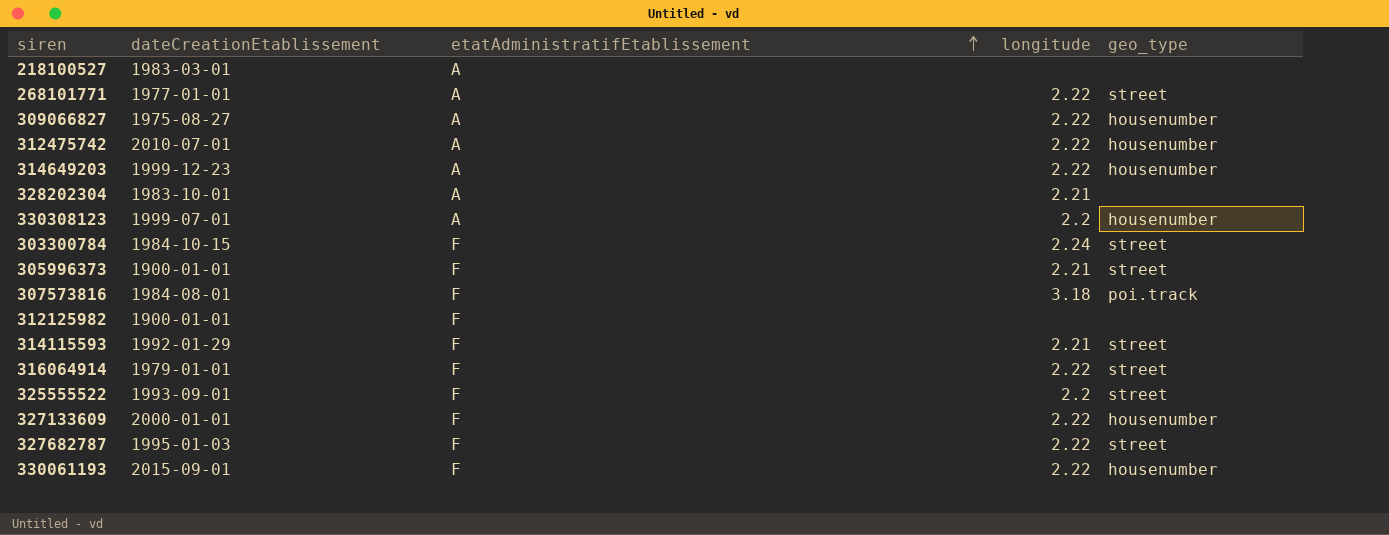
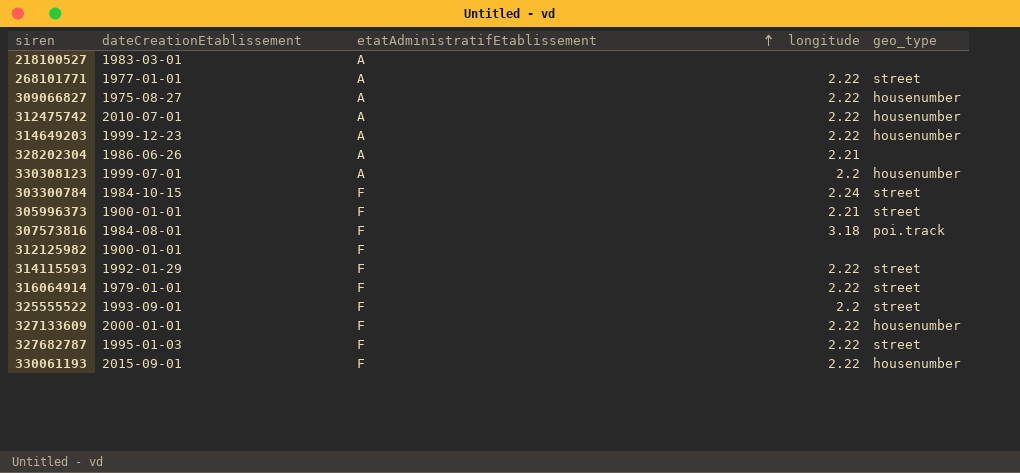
328202304 | dateCreationEtablissement: 1983-10-01 -> 1986-06-26
314115593 | longitude: 2.21 -> 2.22

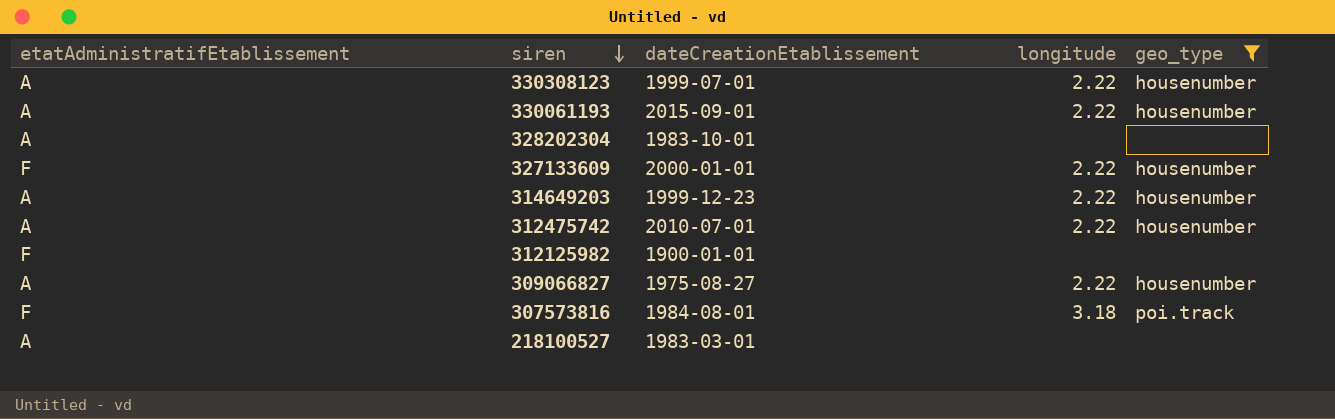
filter: none -> geo_type != street
row order: etatAdministratifEtablissement ascending -> siren descending
column etatAdministratifEtablissement | position: 3 -> 1
330308123 | longitude: 2.2 -> 2.22
330061193 | etatAdministratifEtablissement: F -> A
328202304 | dateCreationEtablissement: 1986-06-26 -> 1983-10-01
328202304 | longitude: 2.21 -> none

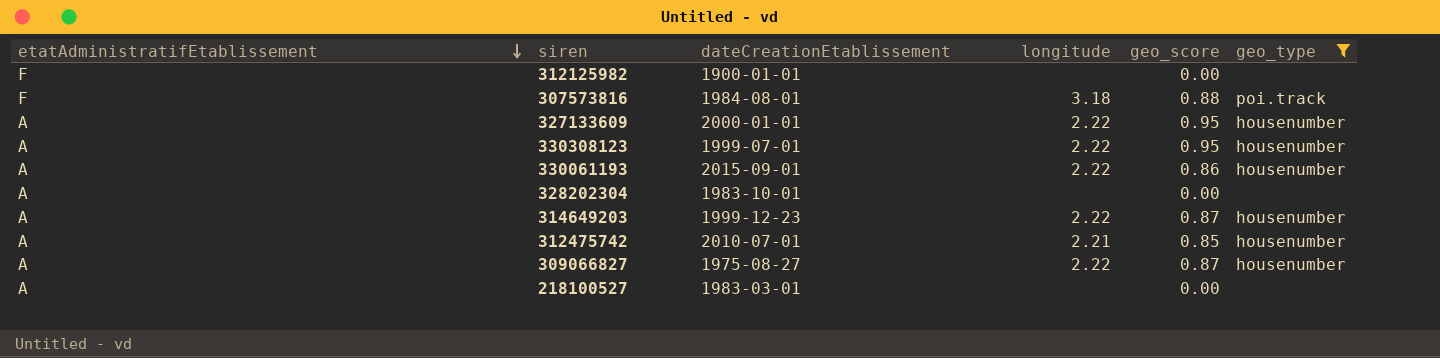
row order: siren descending -> etatAdministratifEtablissement descending
column geo_score | position: none -> 5
327133609 | etatAdministratifEtablissement: F -> A
312475742 | longitude: 2.22 -> 2.21

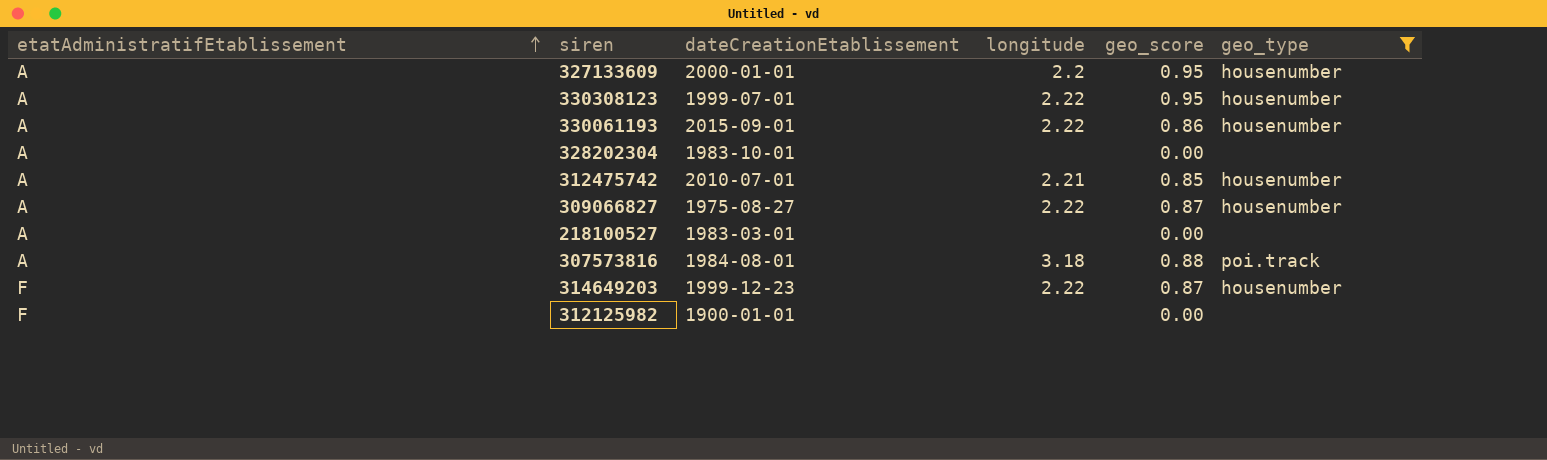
row order: etatAdministratifEtablissement descending -> etatAdministratifEtablissement ascending
327133609 | longitude: 2.22 -> 2.2
307573816 | etatAdministratifEtablissement: F -> A
314649203 | etatAdministratifEtablissement: A -> F

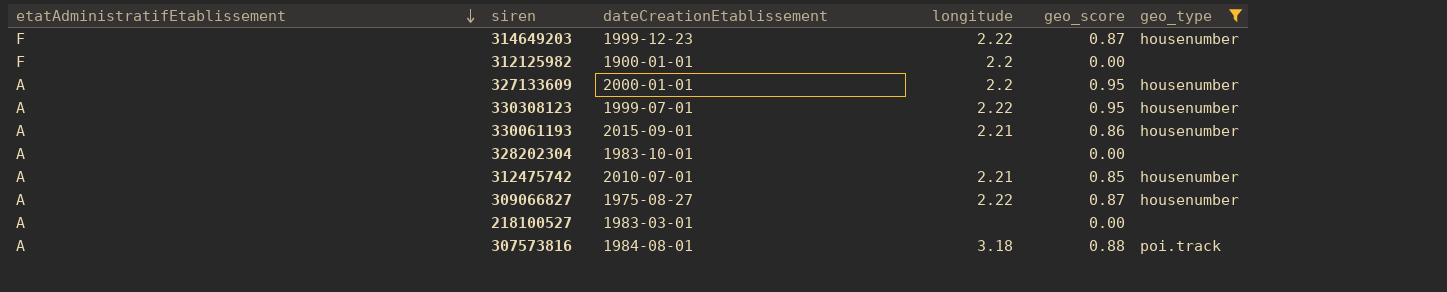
row order: etatAdministratifEtablissement ascending -> etatAdministratifEtablissement descending
312125982 | longitude: none -> 2.2
330061193 | longitude: 2.22 -> 2.21

